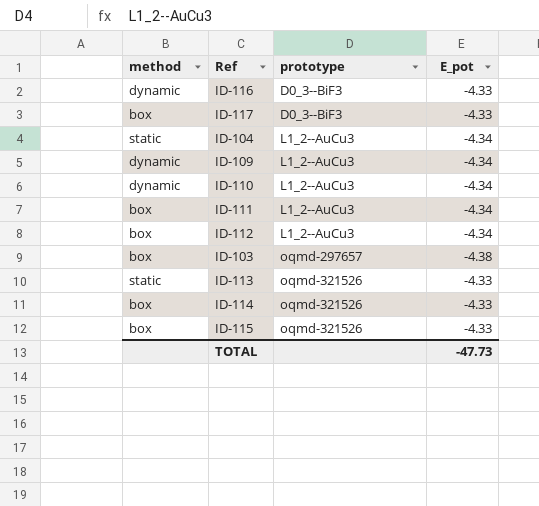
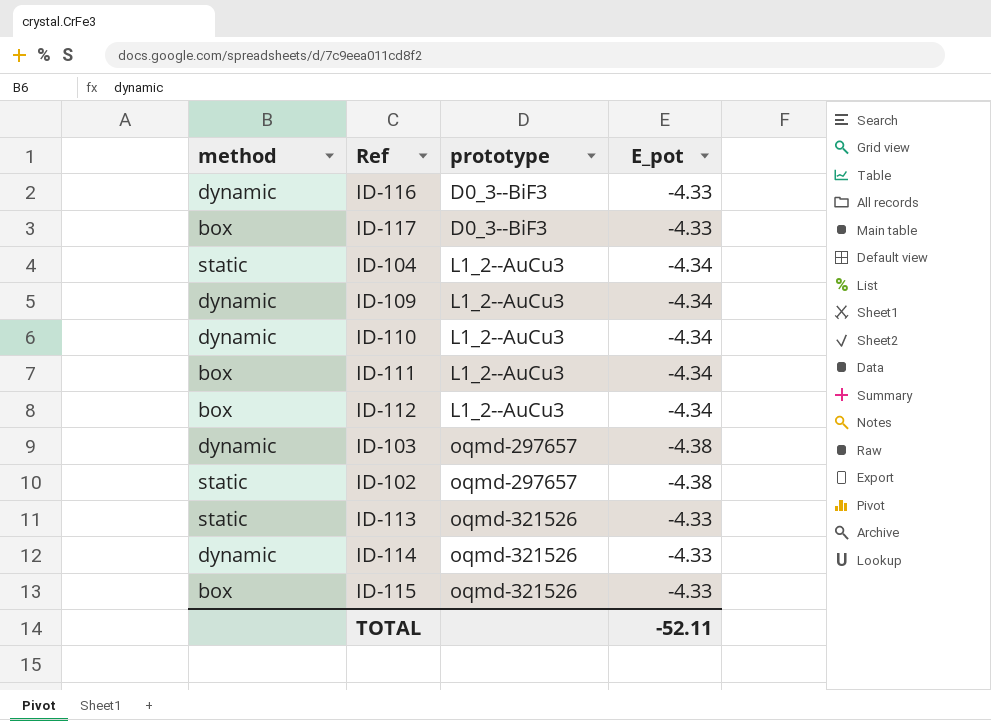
ID-103 | method: box -> dynamic
row ID-102: none -> static | oqmd-297657 | -4.38
ID-114 | method: box -> dynamic
TOTAL | E_pot: -47.73 -> -52.11

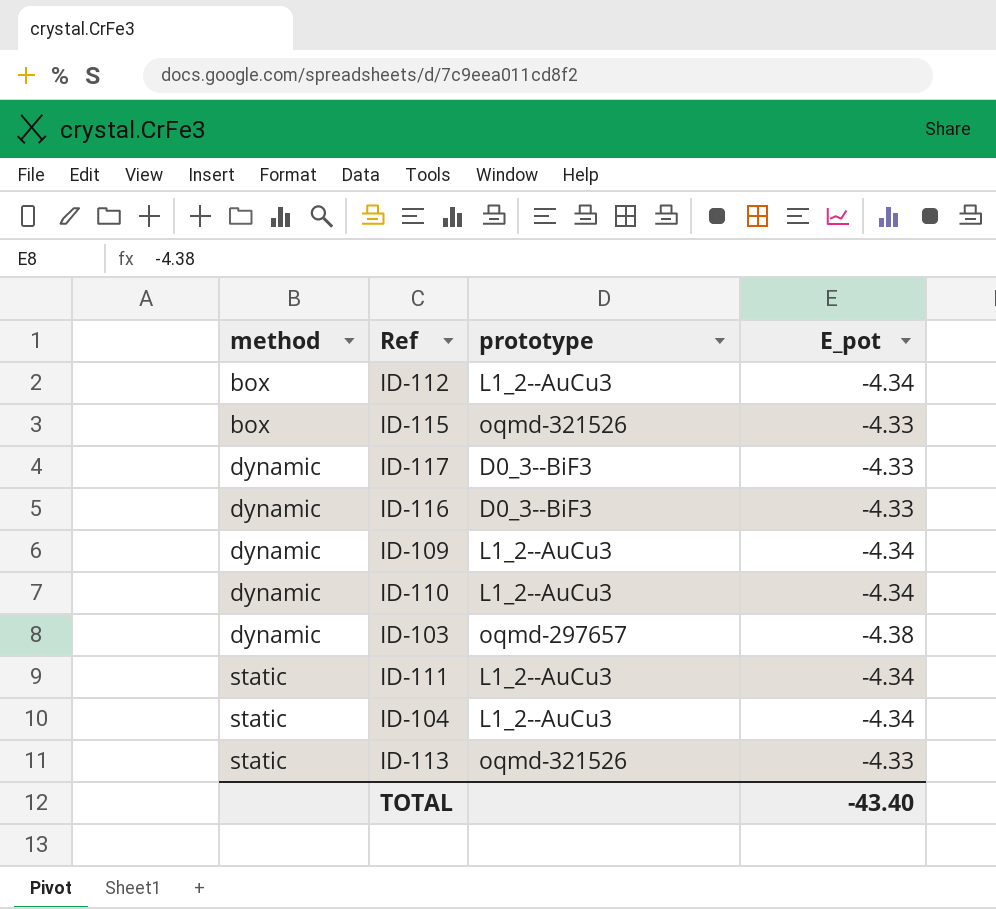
row order: prototype ascending -> method ascending
row ID-102: static | oqmd-297657 | -4.38 -> none
row ID-114: dynamic | oqmd-321526 | -4.33 -> none
ID-117 | method: box -> dynamic
ID-111 | method: box -> static
TOTAL | E_pot: -52.11 -> -43.40

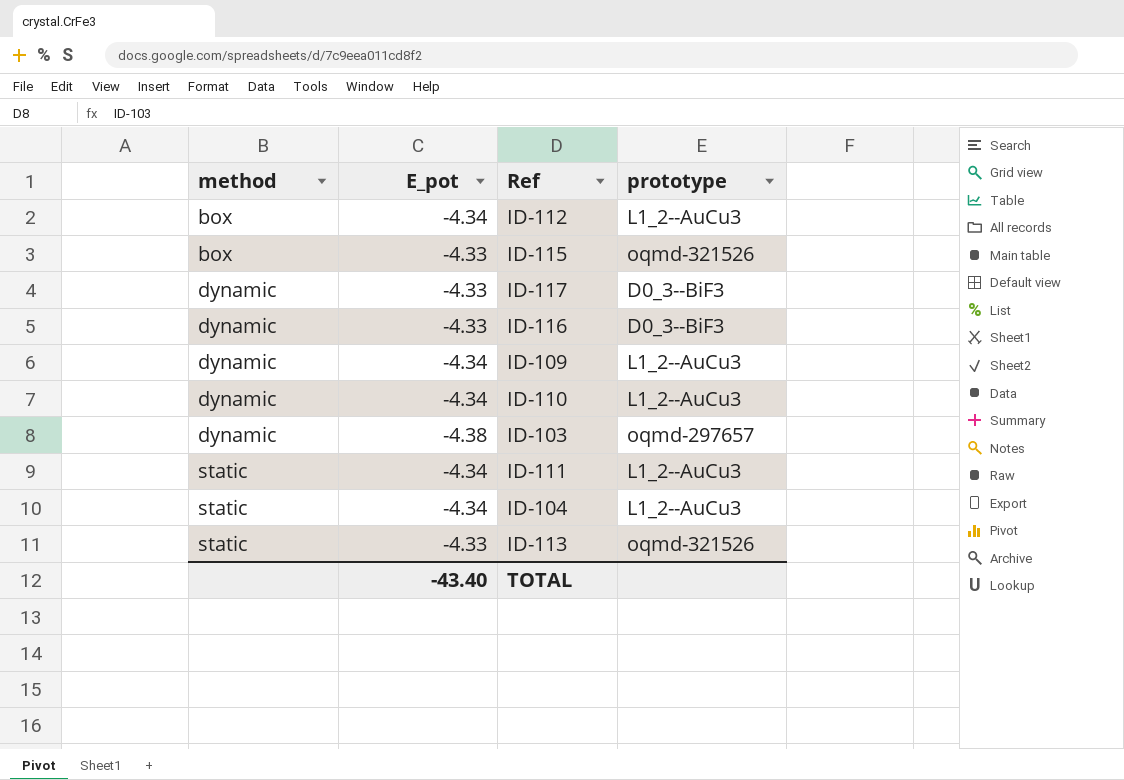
column E_pot | position: 4 -> 2

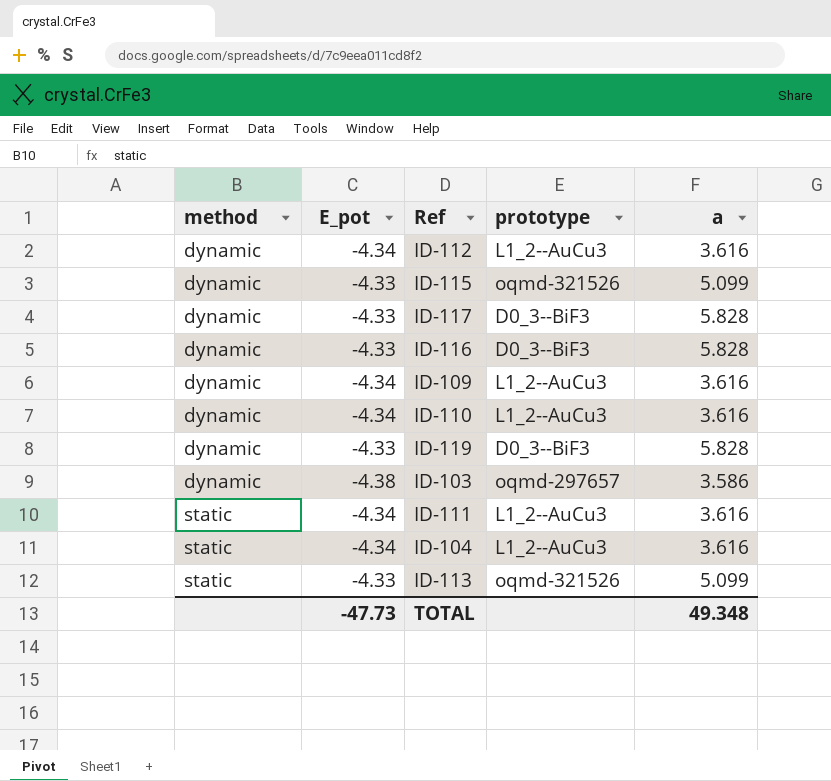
column a | position: none -> 5
ID-112 | method: box -> dynamic
ID-115 | method: box -> dynamic
row ID-119: none -> dynamic | -4.33 | D0_3--BiF3 | 5.828
TOTAL | E_pot: -43.40 -> -47.73

